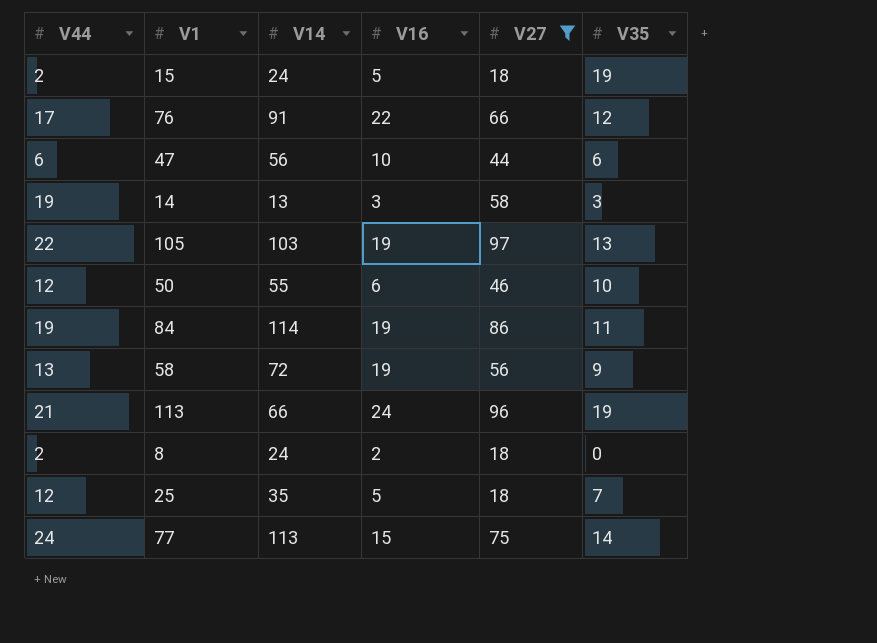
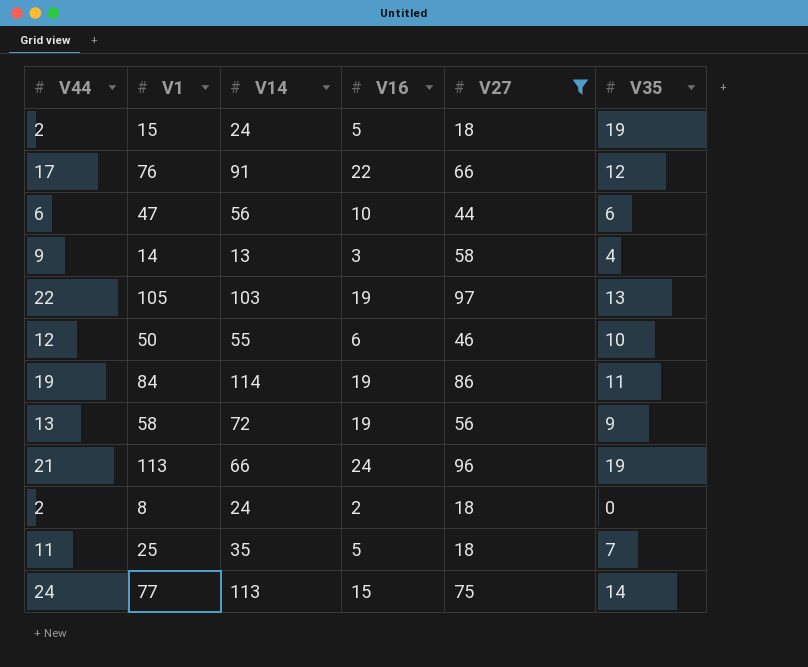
14 | V44: 19 -> 9
14 | V35: 3 -> 4
25 | V44: 12 -> 11

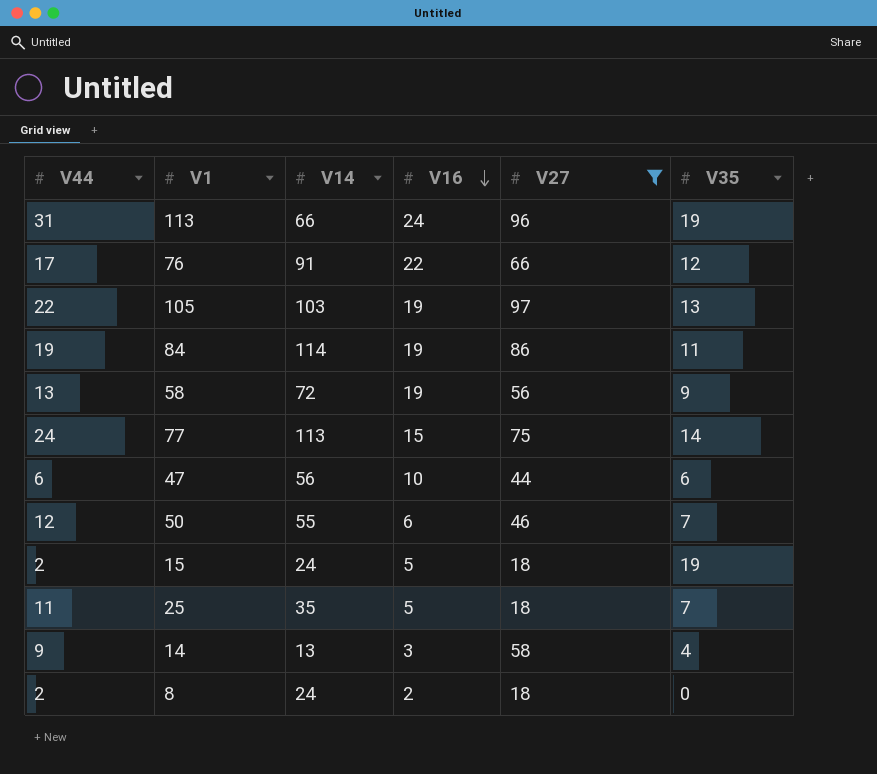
row order: none -> V16 descending
113 | V44: 21 -> 31
50 | V35: 10 -> 7

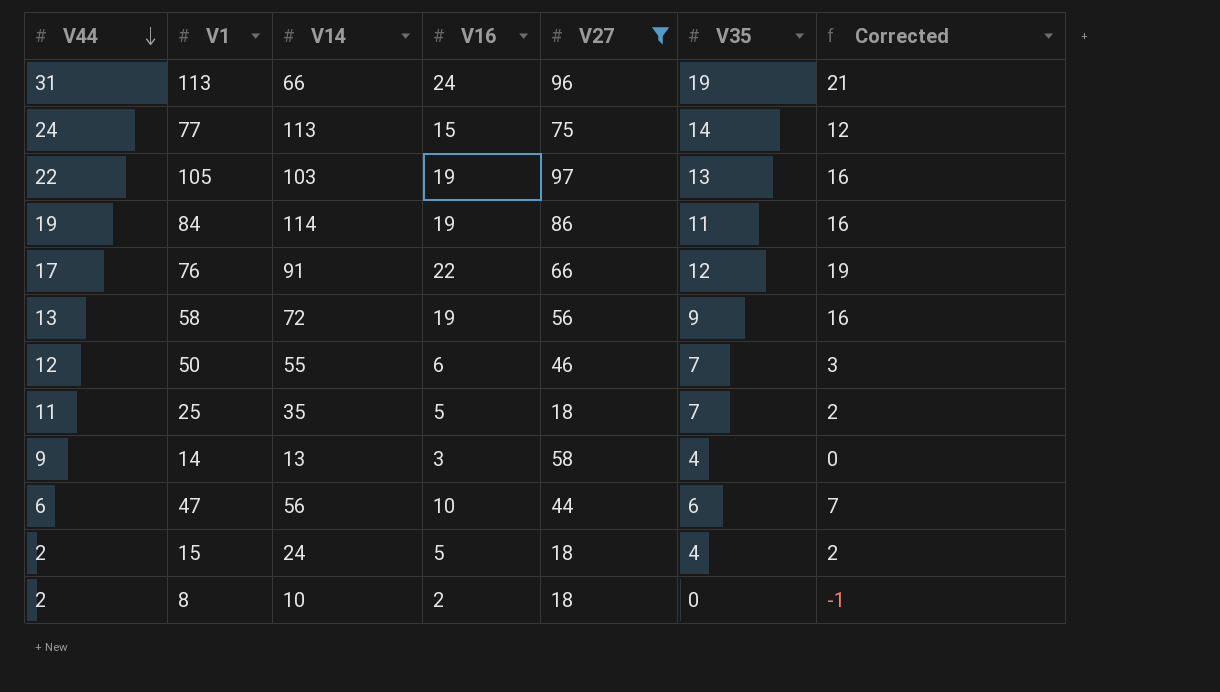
row order: V16 descending -> V44 descending
column Corrected | formula: none -> [V16] - 3
15 | V35: 19 -> 4
8 | V14: 24 -> 10

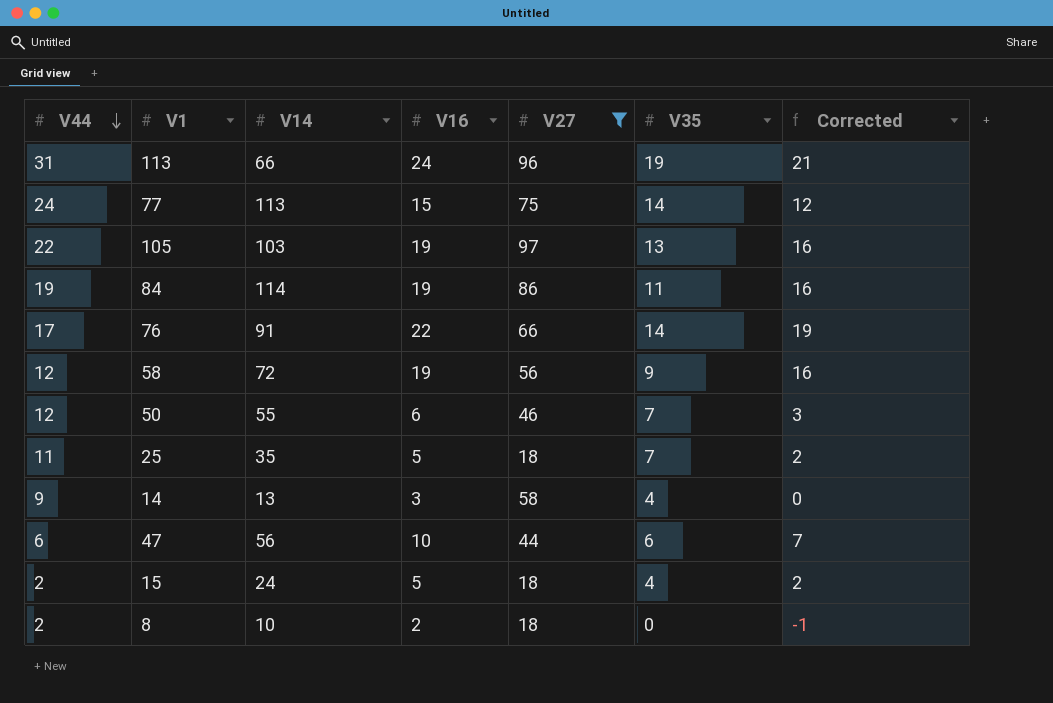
76 | V35: 12 -> 14
58 | V44: 13 -> 12

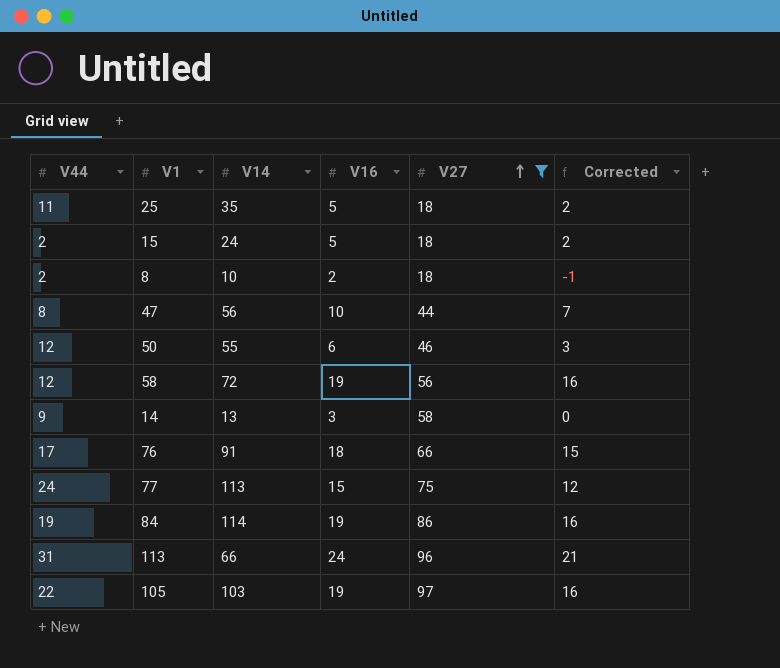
row order: V44 descending -> V27 ascending
column V35 | position: 6 -> none
47 | V44: 6 -> 8
76 | V16: 22 -> 18
76 | Corrected: 19 -> 15

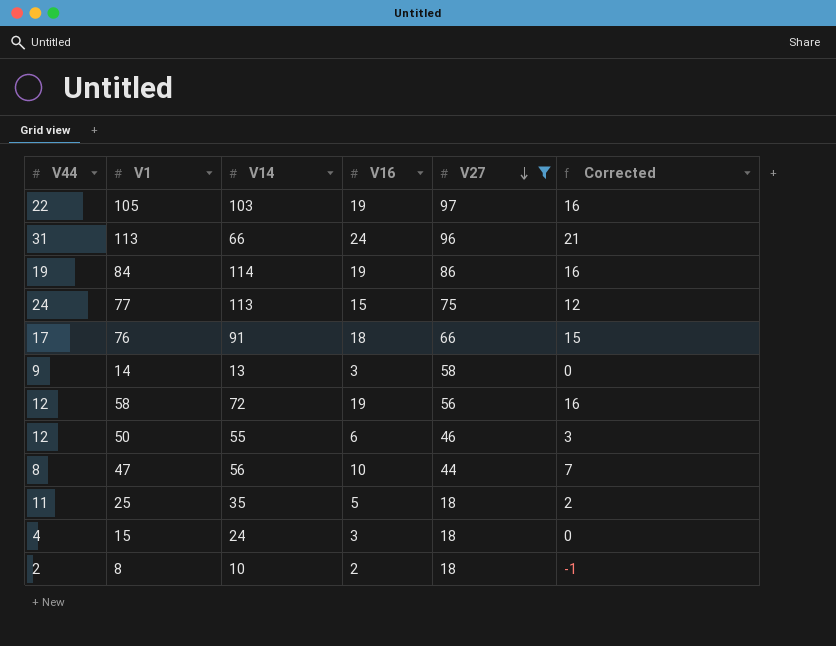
row order: V27 ascending -> V27 descending
15 | V44: 2 -> 4
15 | V16: 5 -> 3
15 | Corrected: 2 -> 0

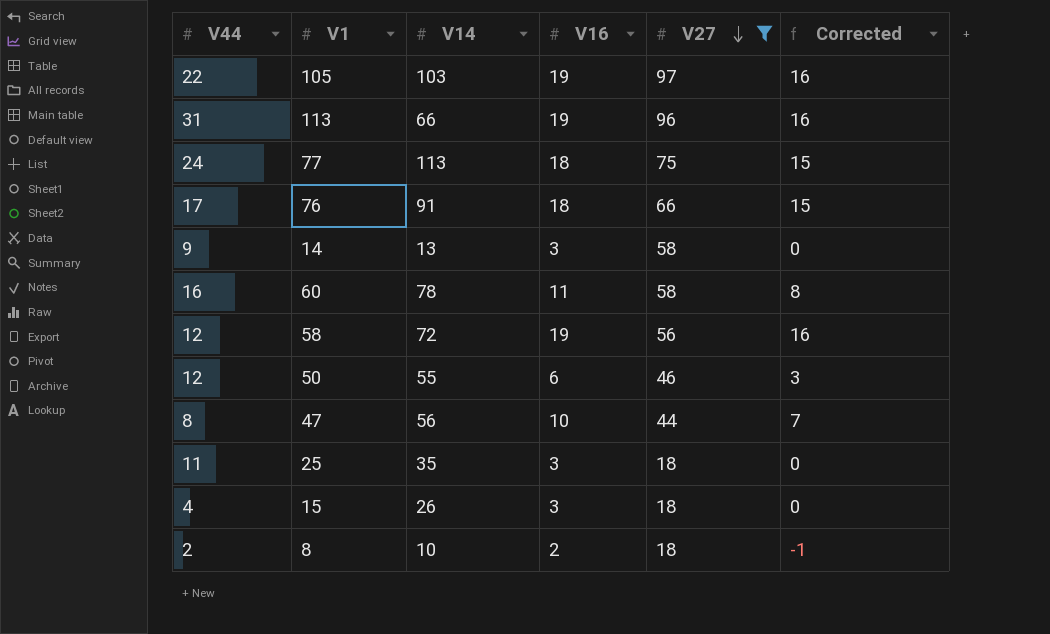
row 84: 19 | 114 | 19 | 86 | 16 -> none
113 | V16: 24 -> 19
113 | Corrected: 21 -> 16
77 | V16: 15 -> 18
77 | Corrected: 12 -> 15
row 60: none -> 16 | 78 | 11 | 58 | 8
25 | V16: 5 -> 3
25 | Corrected: 2 -> 0
15 | V14: 24 -> 26

